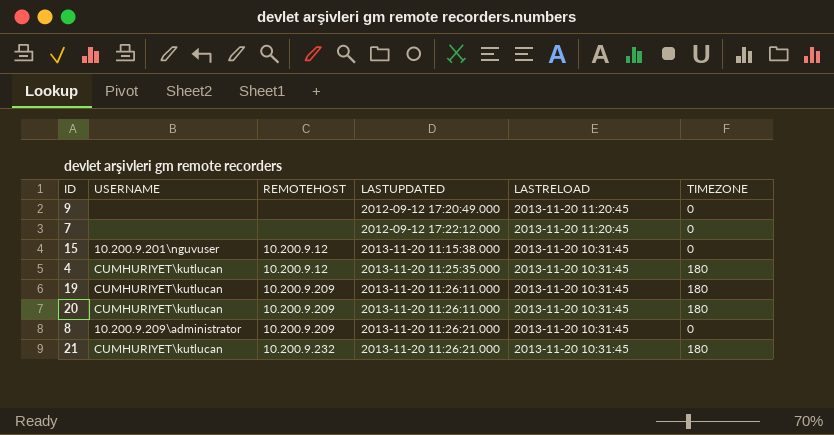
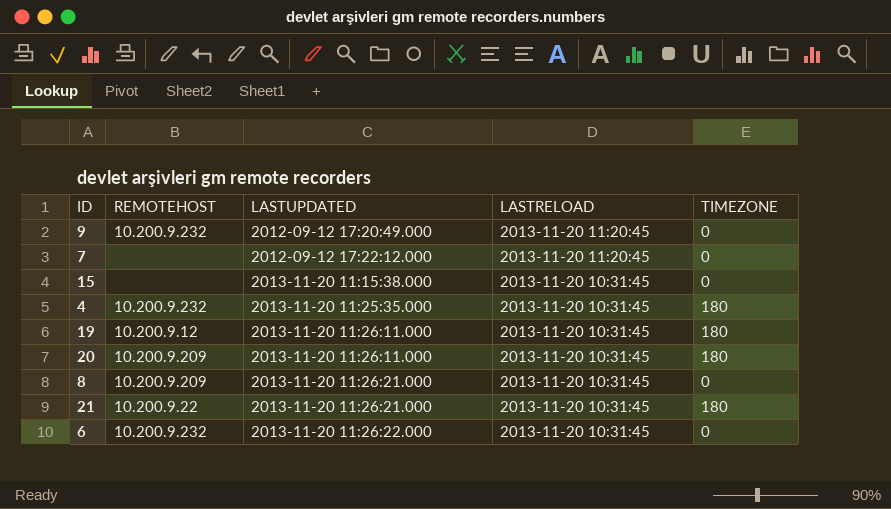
column USERNAME | position: 2 -> none
9 | REMOTEHOST: none -> 10.200.9.232
15 | REMOTEHOST: 10.200.9.12 -> none
4 | REMOTEHOST: 10.200.9.12 -> 10.200.9.232
19 | REMOTEHOST: 10.200.9.209 -> 10.200.9.12
21 | REMOTEHOST: 10.200.9.232 -> 10.200.9.22
row 6: none -> 10.200.9.232 | 2013-11-20 11:26:22.000 | 2013-11-20 10:31:45 | 0

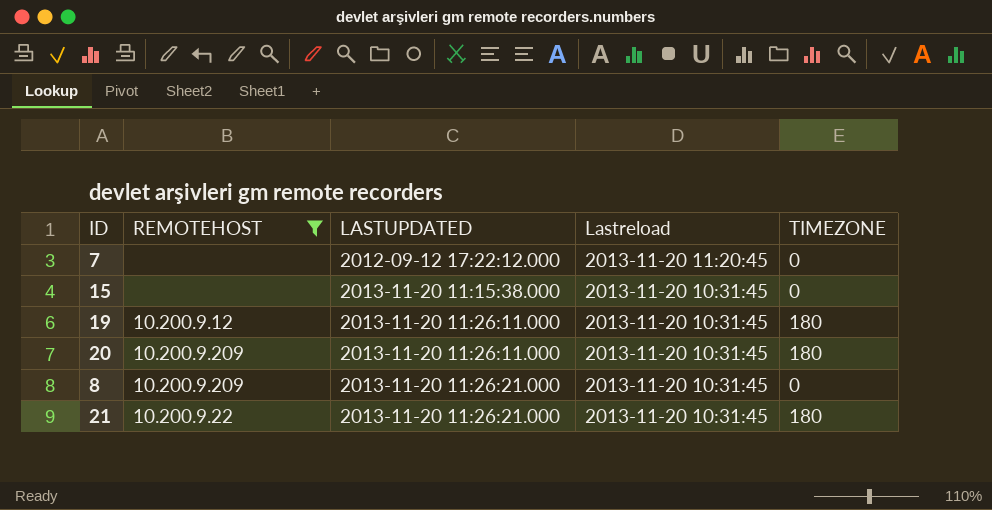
filter: none -> REMOTEHOST != 10.200.9.232
column name: LASTRELOAD -> Lastreload

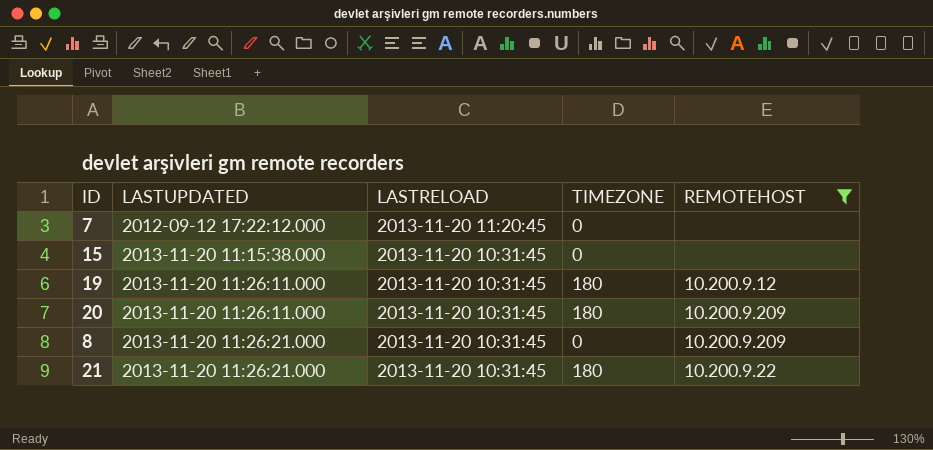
column name: Lastreload -> LASTRELOAD
column REMOTEHOST | position: 2 -> 5

